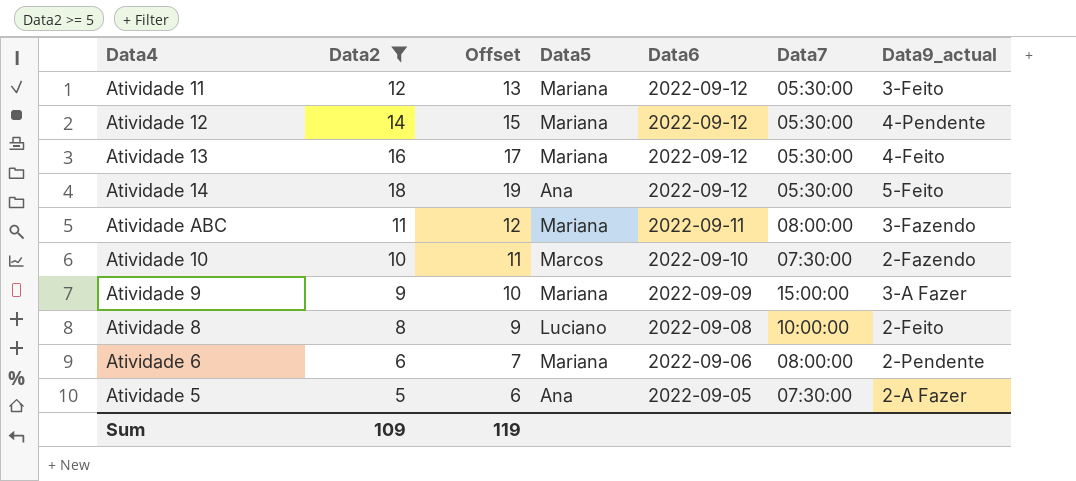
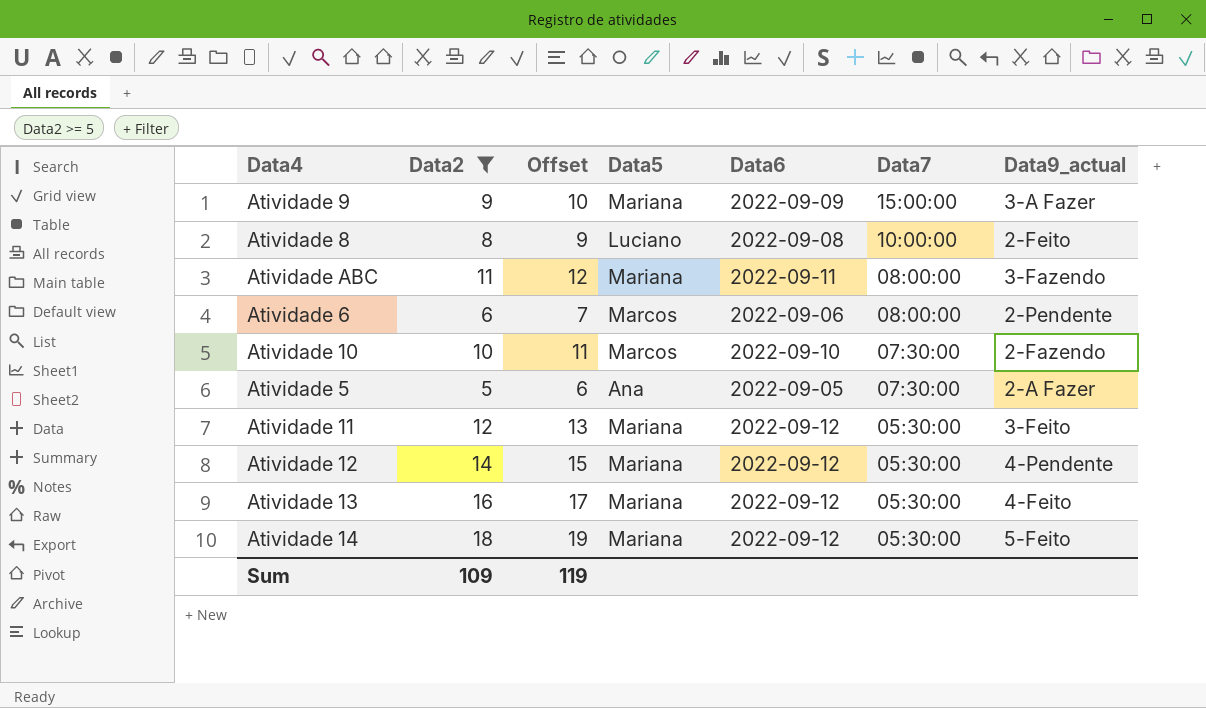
row order: Data6 descending -> Data7 descending
Atividade 6 | Data5: Mariana -> Marcos
Atividade 14 | Data5: Ana -> Mariana

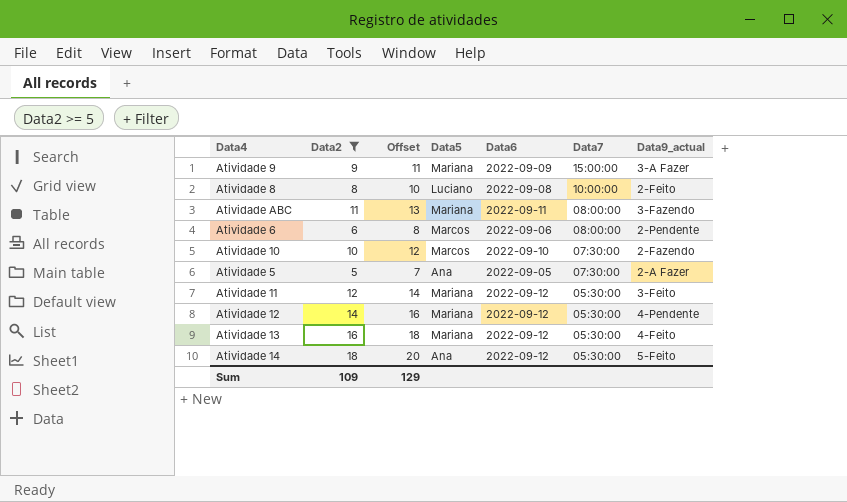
column Offset | formula: [Data2] + 1 -> [Data2] + 2
Atividade 14 | Data5: Mariana -> Ana
Sum | Offset: 119 -> 129

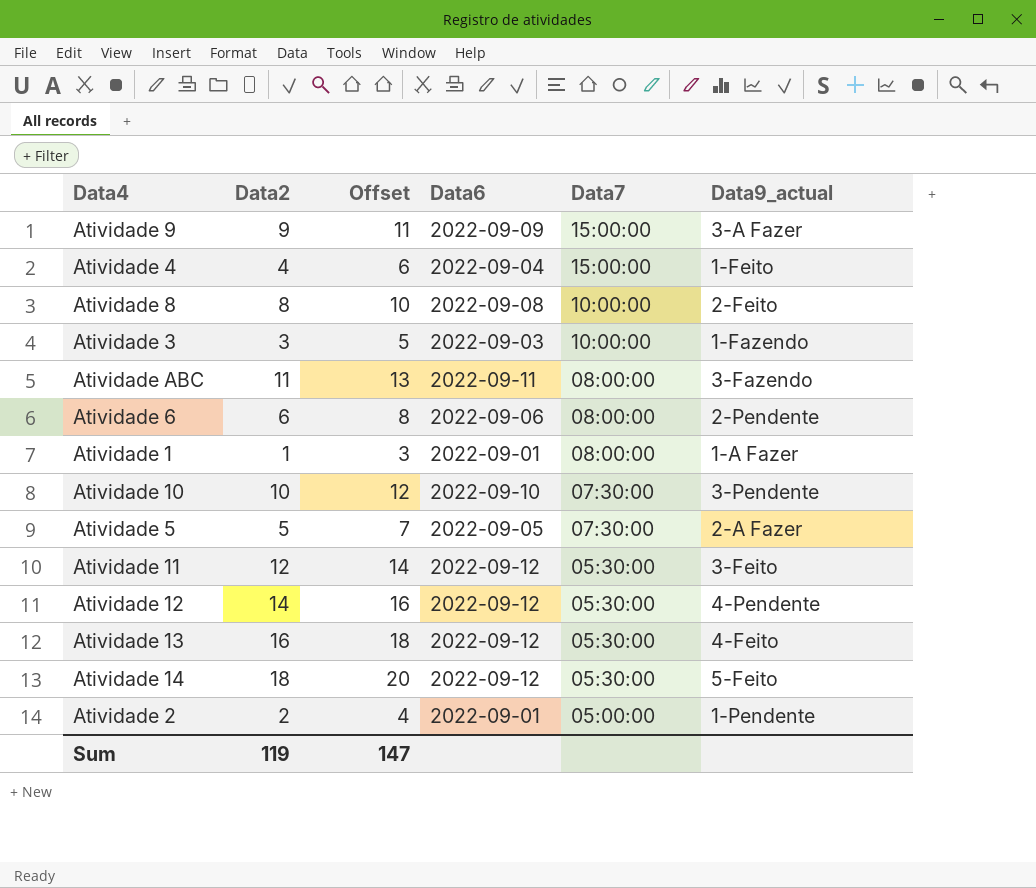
filter: Data2 >= 5 -> none
column Data5 | position: 4 -> none
Atividade 10 | Data9_actual: 2-Fazendo -> 3-Pendente
Sum | Data2: 109 -> 119
Sum | Offset: 129 -> 147

